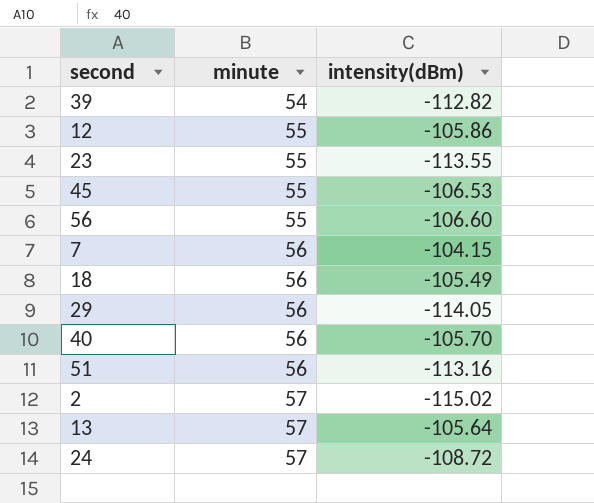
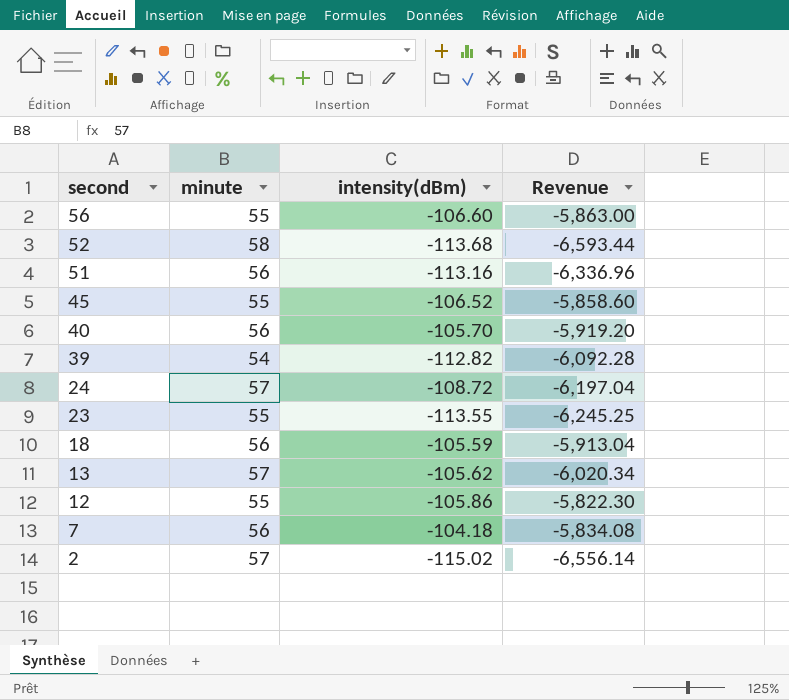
row order: minute ascending -> second descending
column Revenue | formula: none -> [minute] * [intensity(dBm)]
row 29: 56 | -114.05 -> none
row 52: none -> 58 | -113.68 | -6,593.44
45 | intensity(dBm): -106.53 -> -106.52
18 | intensity(dBm): -105.49 -> -105.59
13 | intensity(dBm): -105.64 -> -105.62
7 | intensity(dBm): -104.15 -> -104.18

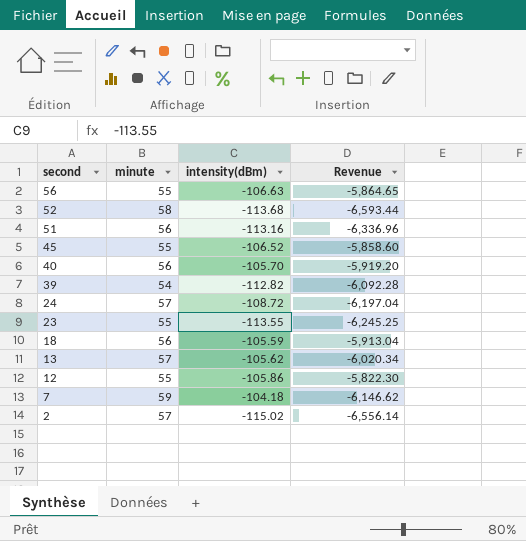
56 | intensity(dBm): -106.60 -> -106.63
56 | Revenue: -5,863.00 -> -5,864.65
7 | minute: 56 -> 59
7 | Revenue: -5,834.08 -> -6,146.62

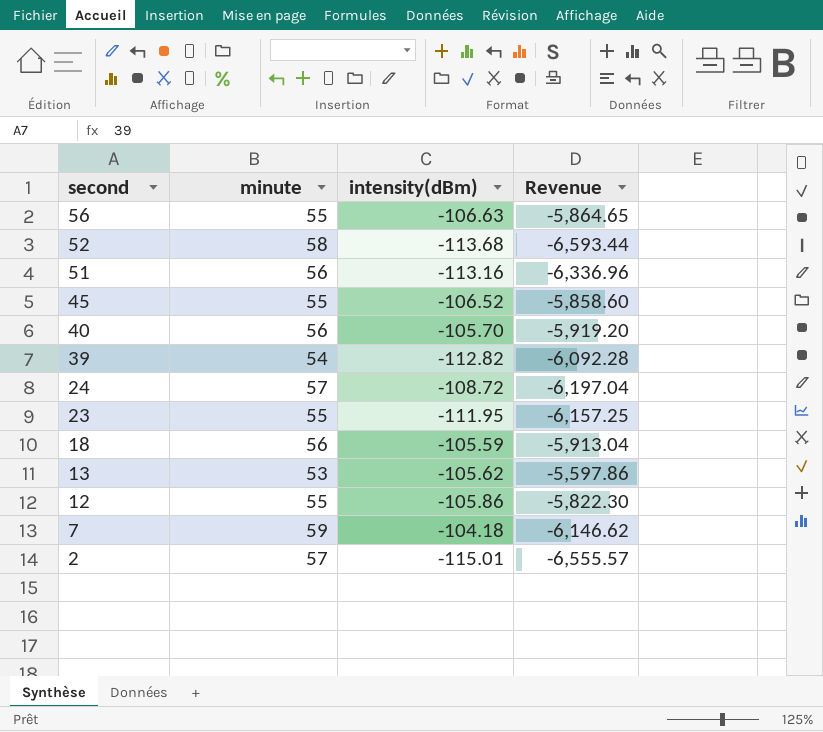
23 | intensity(dBm): -113.55 -> -111.95
23 | Revenue: -6,245.25 -> -6,157.25
13 | minute: 57 -> 53
13 | Revenue: -6,020.34 -> -5,597.86
2 | intensity(dBm): -115.02 -> -115.01
2 | Revenue: -6,556.14 -> -6,555.57

